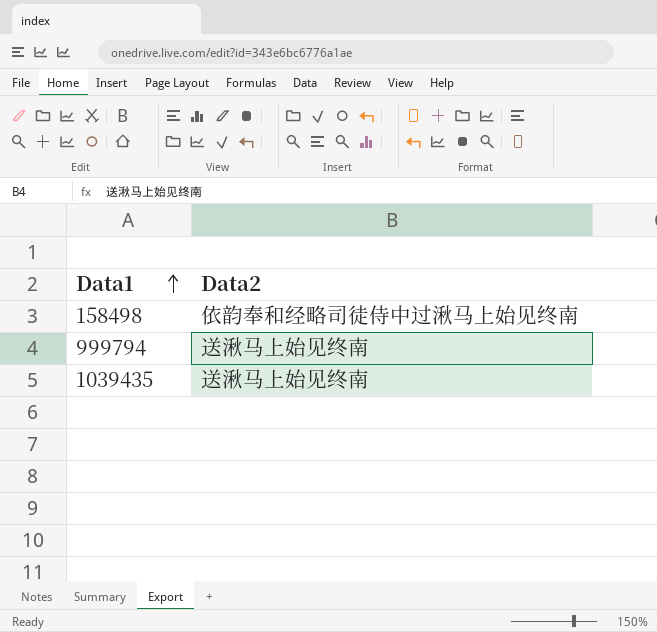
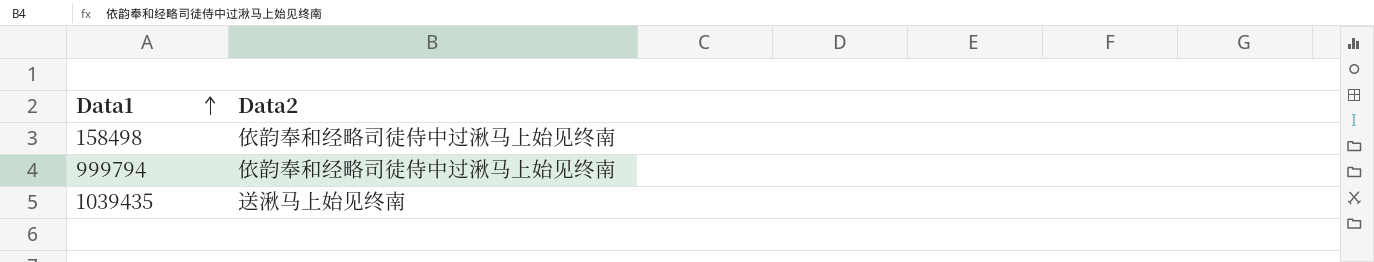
999794 | Data2: 送湫马上始见终南 -> 依韵奉和经略司徒侍中过湫马上始见终南

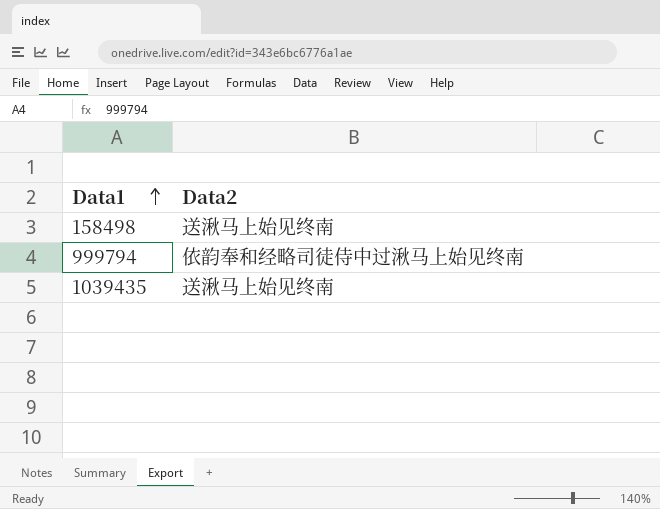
158498 | Data2: 依韵奉和经略司徒侍中过湫马上始见终南 -> 送湫马上始见终南

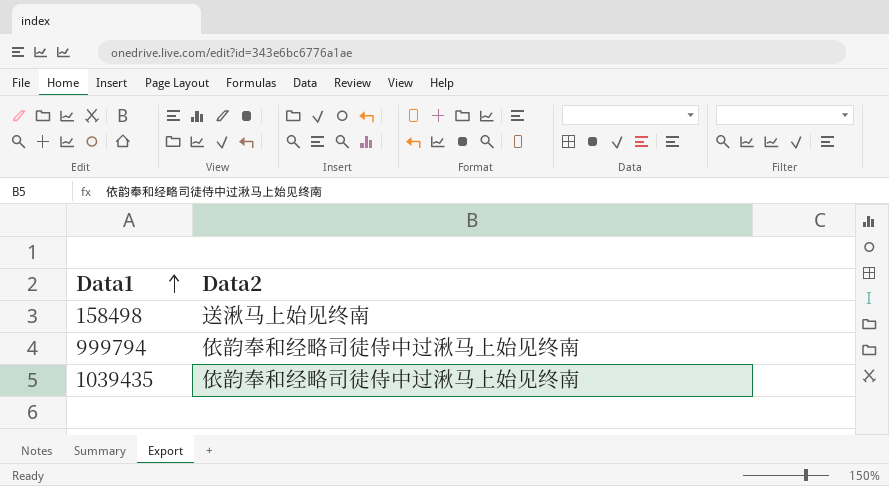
1039435 | Data2: 送湫马上始见终南 -> 依韵奉和经略司徒侍中过湫马上始见终南

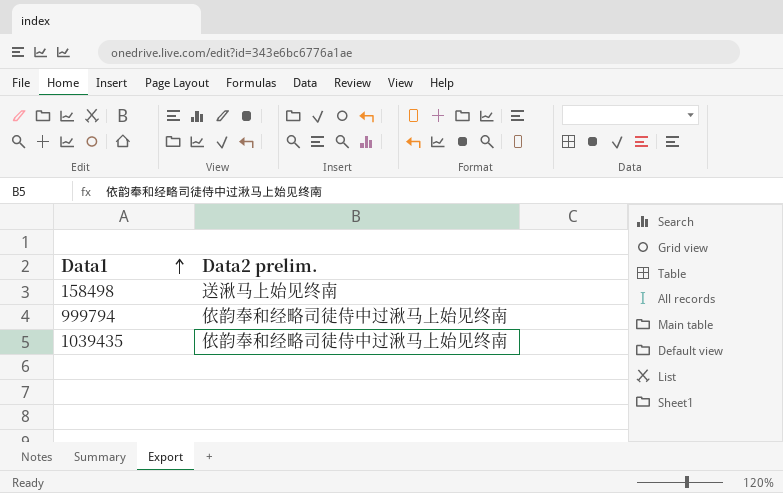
column name: Data2 -> Data2 prelim.

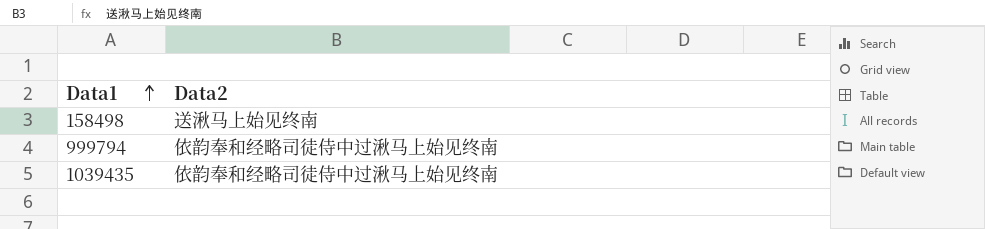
column name: Data2 prelim. -> Data2

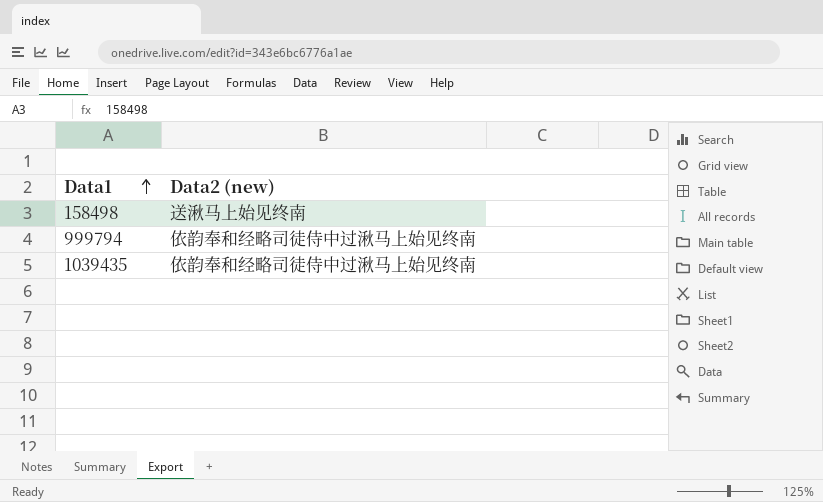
column name: Data2 -> Data2 (new)

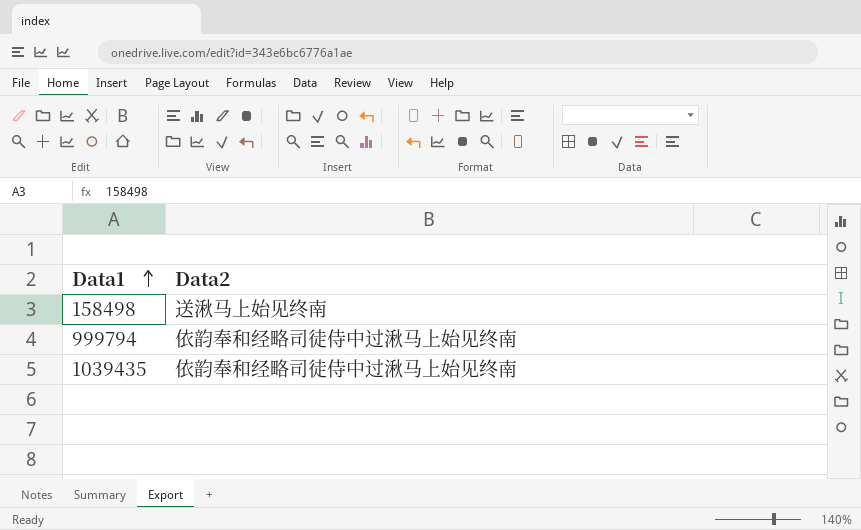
column name: Data2 (new) -> Data2

